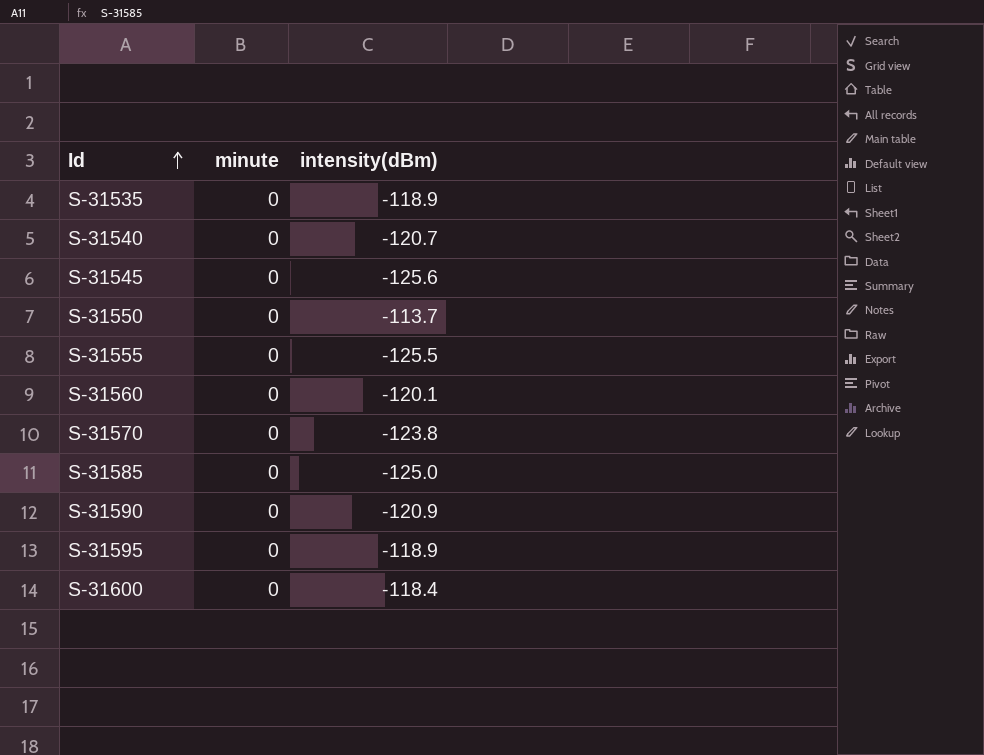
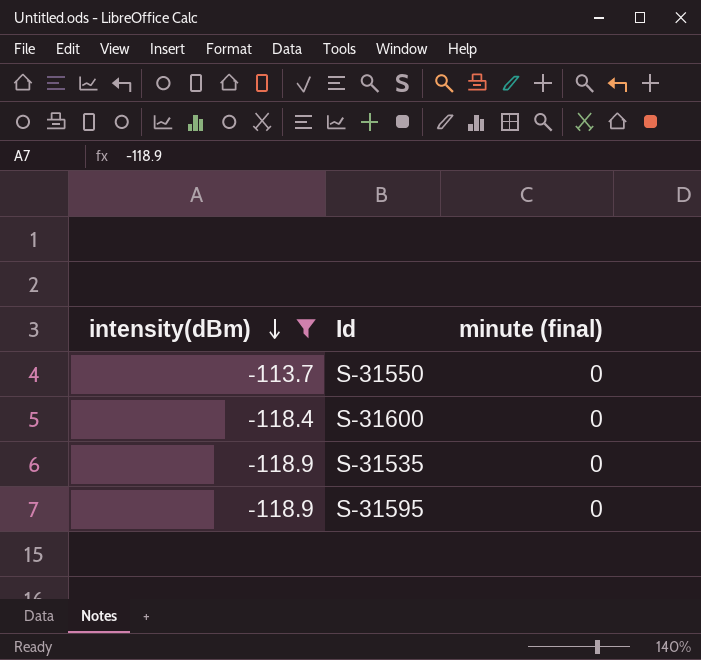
filter: none -> intensity(dBm) >= -118.9
row order: Id ascending -> intensity(dBm) descending
column intensity(dBm) | position: 3 -> 1
column name: minute -> minute (final)

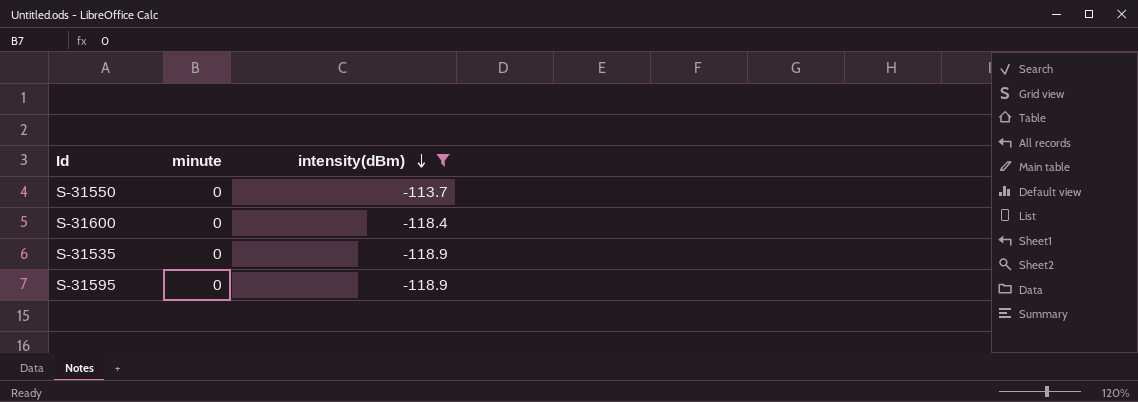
column name: minute (final) -> minute
column intensity(dBm) | position: 1 -> 3

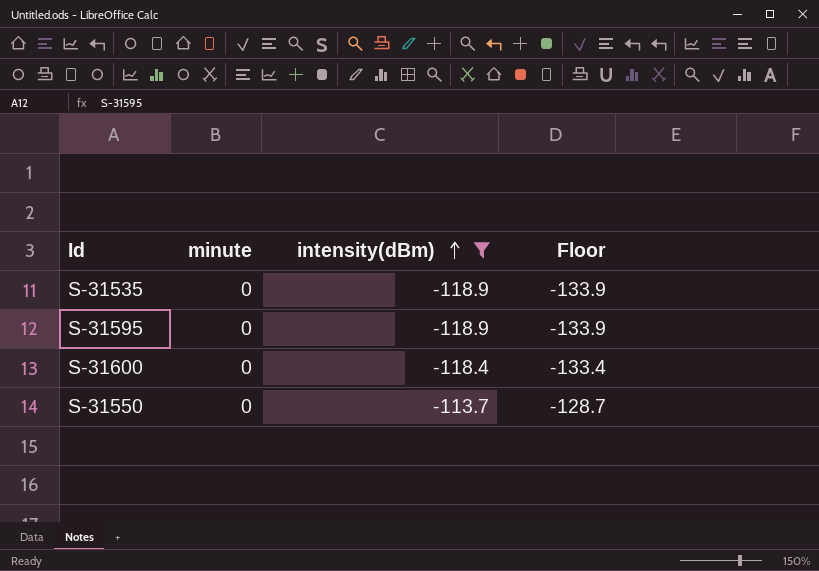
row order: intensity(dBm) descending -> intensity(dBm) ascending
column Floor | formula: none -> [intensity(dBm)] - 15

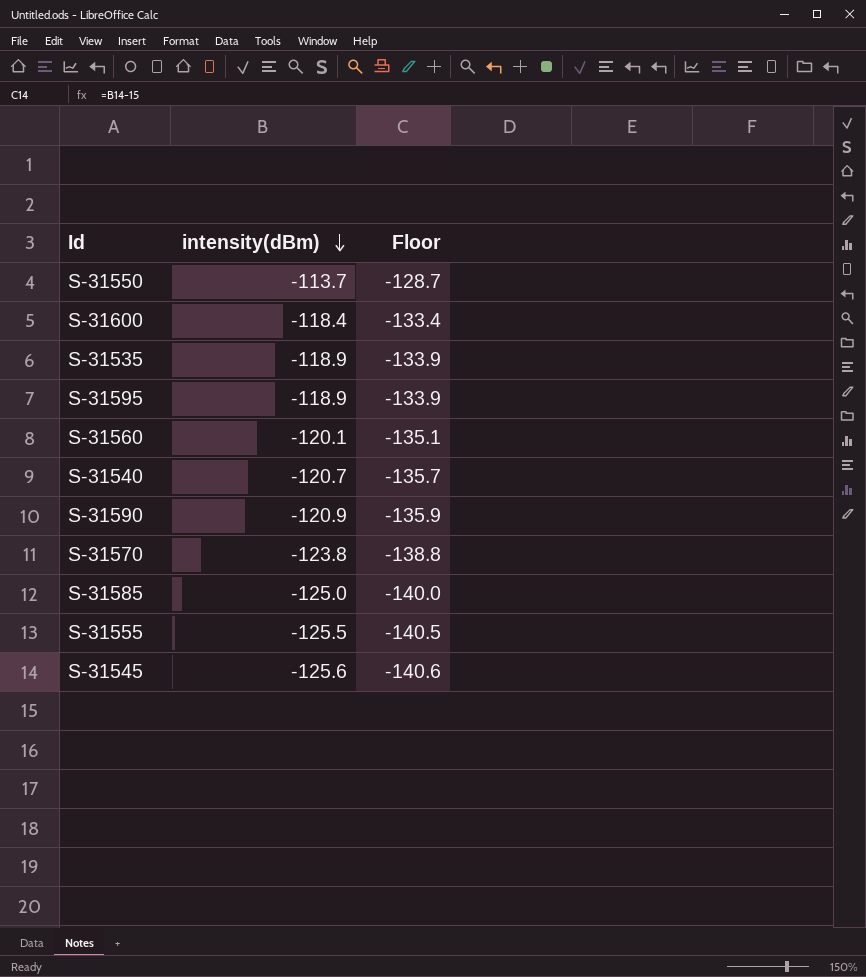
filter: intensity(dBm) >= -118.9 -> none
row order: intensity(dBm) ascending -> intensity(dBm) descending
column minute | position: 2 -> none

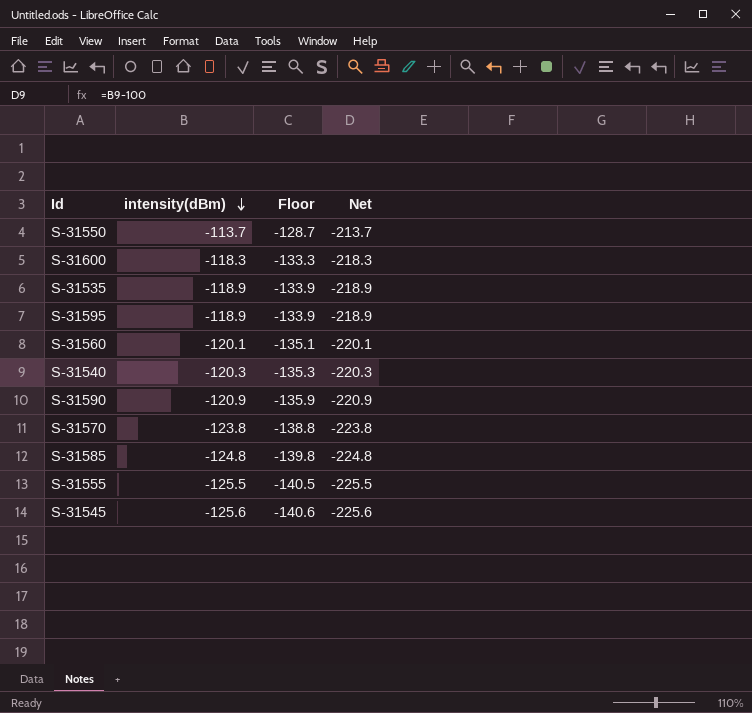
column Net | formula: none -> [intensity(dBm)] - 100
S-31600 | intensity(dBm): -118.4 -> -118.3
S-31600 | Floor: -133.4 -> -133.3
S-31540 | intensity(dBm): -120.7 -> -120.3
S-31540 | Floor: -135.7 -> -135.3
S-31585 | intensity(dBm): -125.0 -> -124.8
S-31585 | Floor: -140.0 -> -139.8

